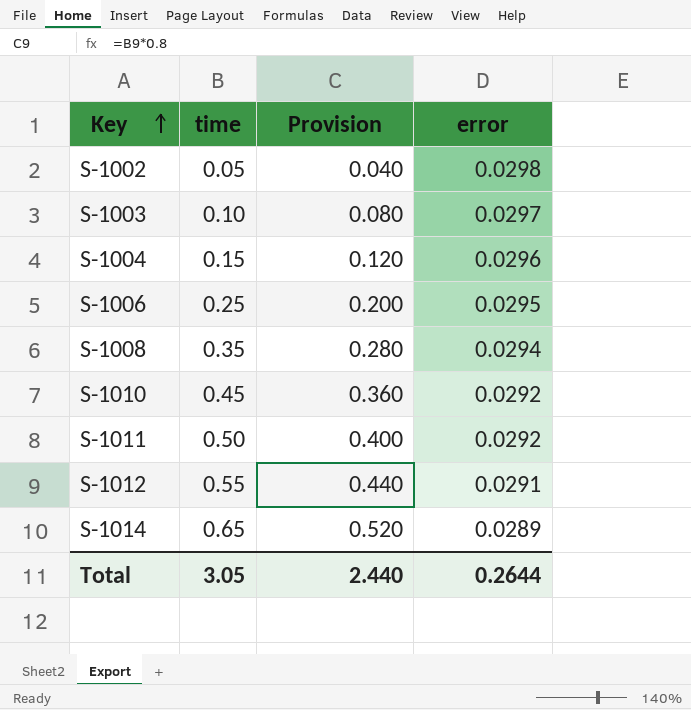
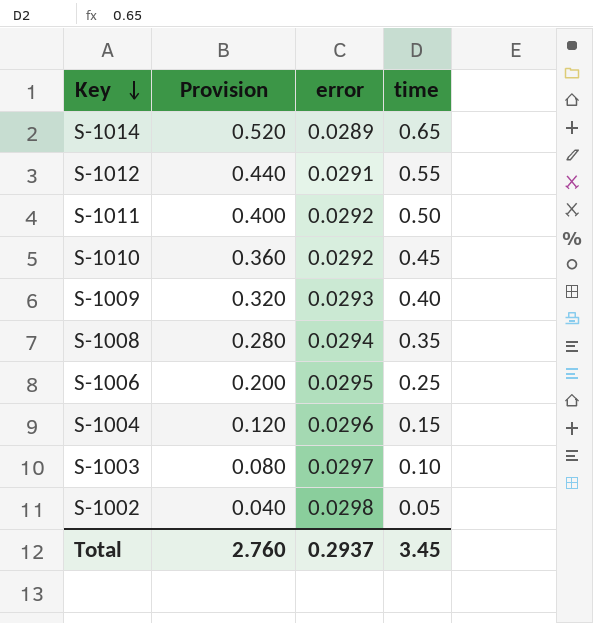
row order: Key ascending -> Key descending
column time | position: 2 -> 4
row S-1009: none -> 0.320 | 0.0293 | 0.40
Total | Provision: 2.440 -> 2.760
Total | error: 0.2644 -> 0.2937
Total | time: 3.05 -> 3.45

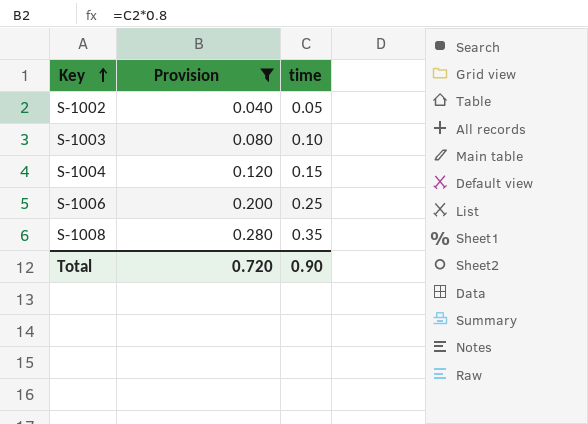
filter: none -> Provision <= 0.280
row order: Key descending -> Key ascending
column error | position: 3 -> none
Total | Provision: 2.760 -> 0.720
Total | time: 3.45 -> 0.90

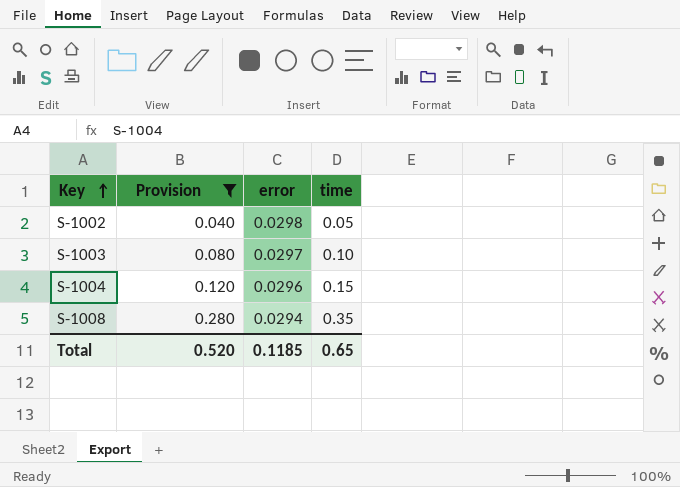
column error | position: none -> 3
row S-1006: 0.200 | 0.25 -> none
Total | Provision: 0.720 -> 0.520
Total | time: 0.90 -> 0.65

